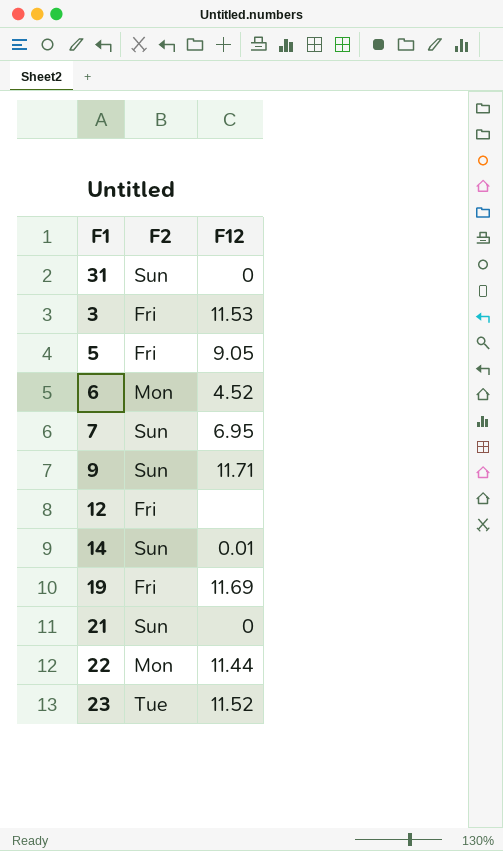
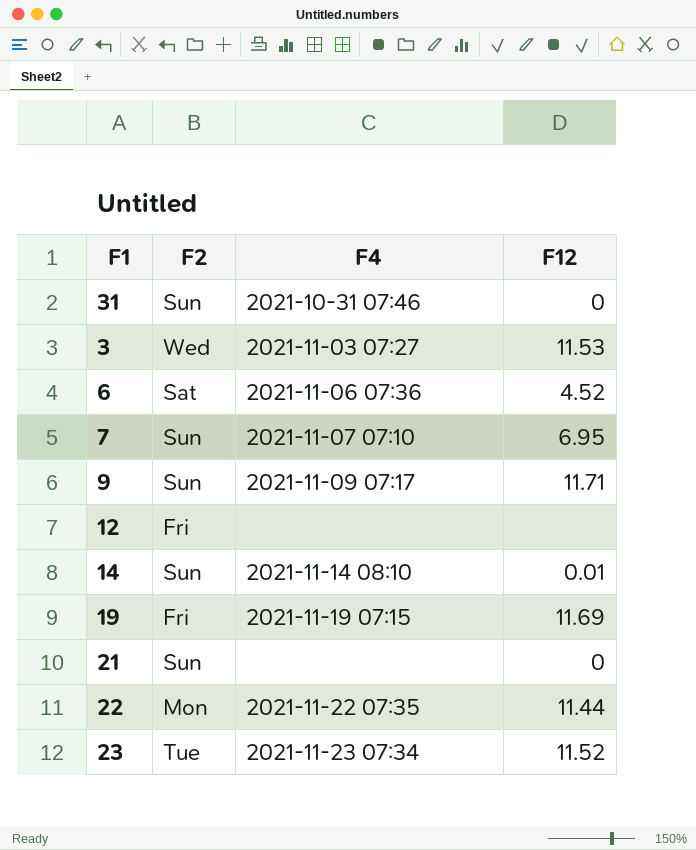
column F4 | position: none -> 3
row 5: Fri | 9.05 -> none
3 | F2: Fri -> Wed
6 | F2: Mon -> Sat

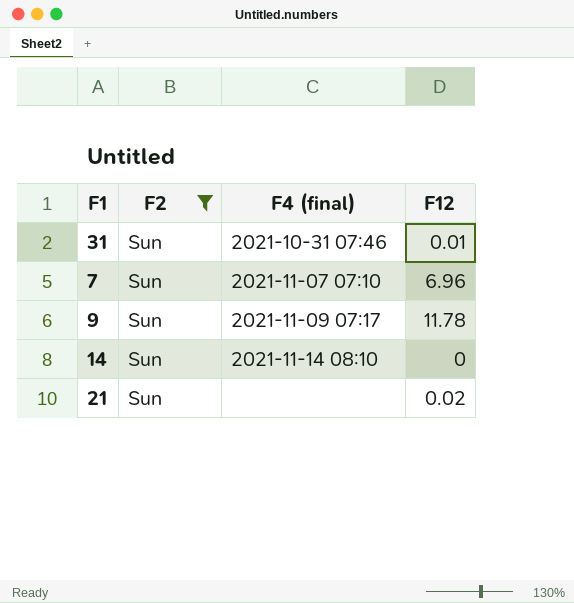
filter: none -> F2 = Sun
column name: F4 -> F4 (final)
31 | F12: 0 -> 0.01
7 | F12: 6.95 -> 6.96
9 | F12: 11.71 -> 11.78
14 | F12: 0.01 -> 0
21 | F12: 0 -> 0.02

